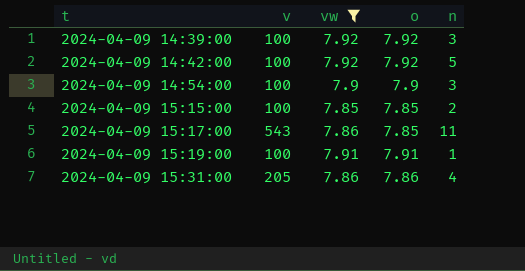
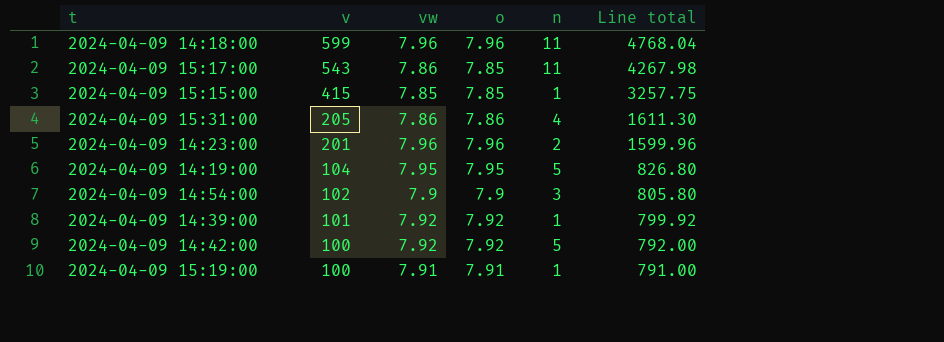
filter: vw <= 7.92 -> none
row order: t ascending -> v descending
column Line total | formula: none -> [v] * [vw]
2024-04-09 15:15:00 | v: 100 -> 415
2024-04-09 15:15:00 | n: 2 -> 1
2024-04-09 14:54:00 | v: 100 -> 102
2024-04-09 14:39:00 | v: 100 -> 101
2024-04-09 14:39:00 | n: 3 -> 1

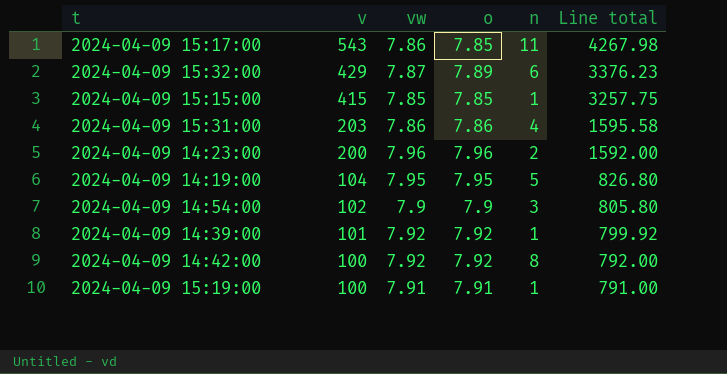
row 2024-04-09 14:18:00: 599 | 7.96 | 7.96 | 11 | 4768.04 -> none
row 2024-04-09 15:32:00: none -> 429 | 7.87 | 7.89 | 6 | 3376.23
2024-04-09 15:31:00 | v: 205 -> 203
2024-04-09 15:31:00 | Line total: 1611.30 -> 1595.58
2024-04-09 14:23:00 | v: 201 -> 200
2024-04-09 14:23:00 | Line total: 1599.96 -> 1592.00
2024-04-09 14:42:00 | n: 5 -> 8

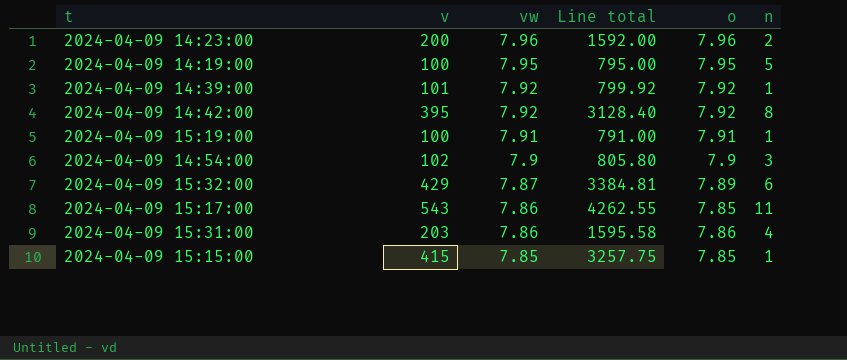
row order: v descending -> vw descending
column Line total | formula: [v] * [vw] -> [v] * [o]
column Line total | position: 6 -> 4
2024-04-09 14:19:00 | v: 104 -> 100
2024-04-09 14:42:00 | v: 100 -> 395

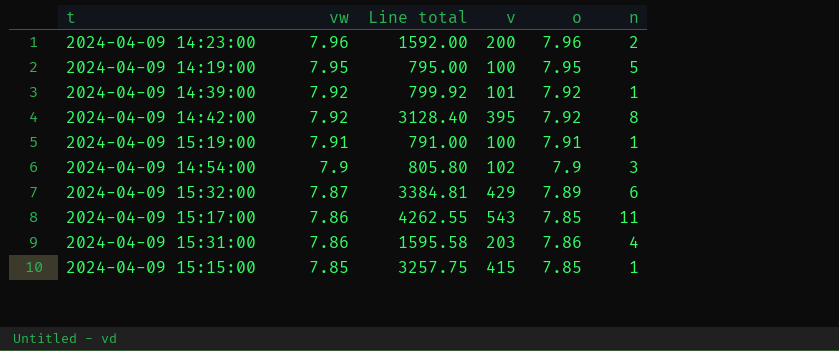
column v | position: 2 -> 4

